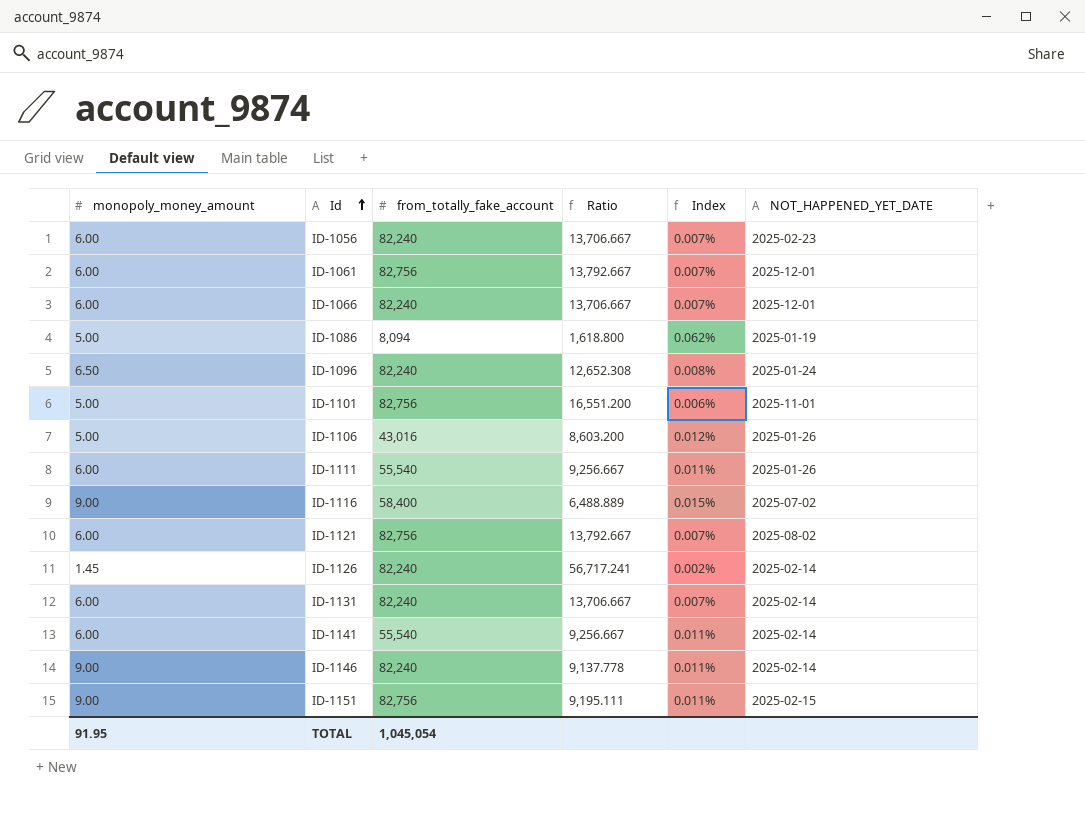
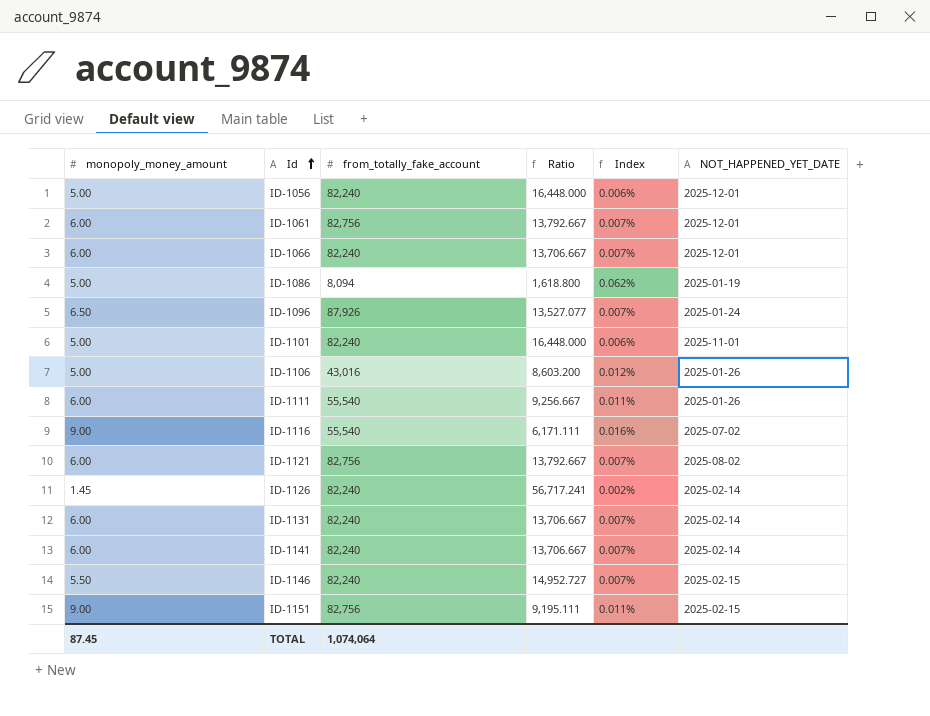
ID-1056 | monopoly_money_amount: 6.00 -> 5.00
ID-1056 | Ratio: 13,706.667 -> 16,448.000
ID-1056 | Index: 0.007% -> 0.006%
ID-1056 | NOT_HAPPENED_YET_DATE: 2025-02-23 -> 2025-12-01
ID-1096 | from_totally_fake_account: 82,240 -> 87,926
ID-1096 | Ratio: 12,652.308 -> 13,527.077
ID-1096 | Index: 0.008% -> 0.007%
ID-1101 | from_totally_fake_account: 82,756 -> 82,240
ID-1101 | Ratio: 16,551.200 -> 16,448.000
ID-1116 | from_totally_fake_account: 58,400 -> 55,540
ID-1116 | Ratio: 6,488.889 -> 6,171.111
ID-1116 | Index: 0.015% -> 0.016%
ID-1141 | from_totally_fake_account: 55,540 -> 82,240
ID-1141 | Ratio: 9,256.667 -> 13,706.667
ID-1141 | Index: 0.011% -> 0.007%
ID-1146 | monopoly_money_amount: 9.00 -> 5.50
ID-1146 | Ratio: 9,137.778 -> 14,952.727
ID-1146 | Index: 0.011% -> 0.007%
ID-1146 | NOT_HAPPENED_YET_DATE: 2025-02-14 -> 2025-02-15
TOTAL | monopoly_money_amount: 91.95 -> 87.45
TOTAL | from_totally_fake_account: 1,045,054 -> 1,074,064

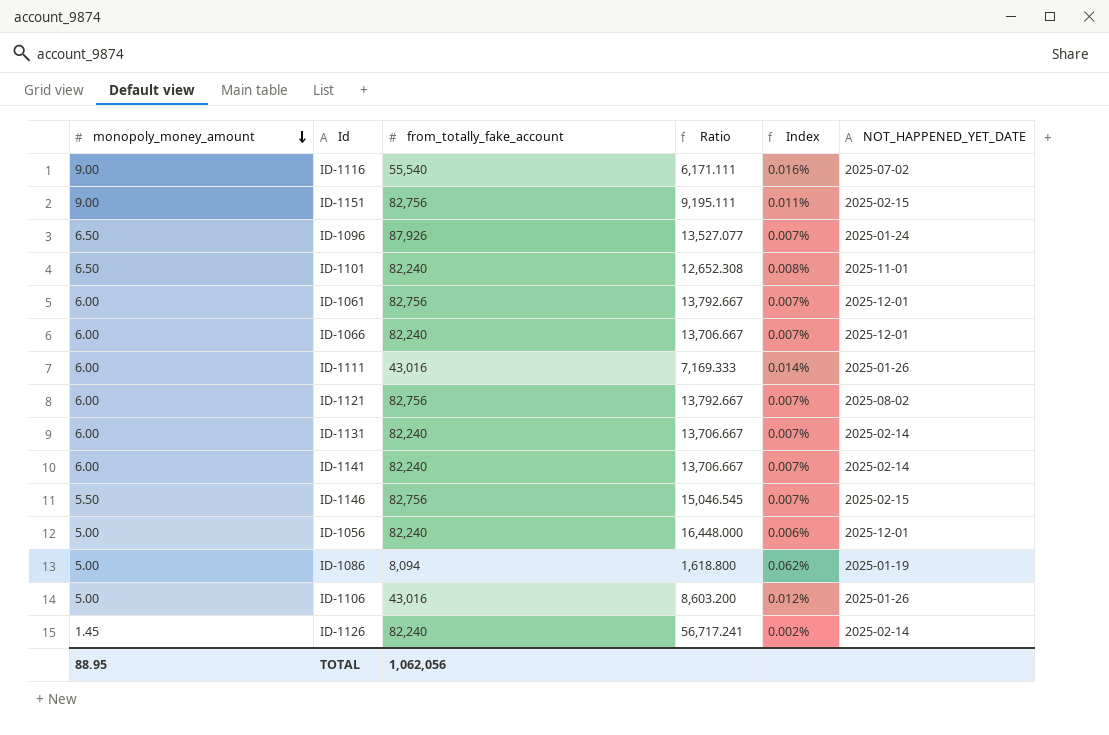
row order: Id ascending -> monopoly_money_amount descending
ID-1101 | monopoly_money_amount: 5.00 -> 6.50
ID-1101 | Ratio: 16,448.000 -> 12,652.308
ID-1101 | Index: 0.006% -> 0.008%
ID-1111 | from_totally_fake_account: 55,540 -> 43,016
ID-1111 | Ratio: 9,256.667 -> 7,169.333
ID-1111 | Index: 0.011% -> 0.014%
ID-1146 | from_totally_fake_account: 82,240 -> 82,756
ID-1146 | Ratio: 14,952.727 -> 15,046.545
TOTAL | monopoly_money_amount: 87.45 -> 88.95
TOTAL | from_totally_fake_account: 1,074,064 -> 1,062,056

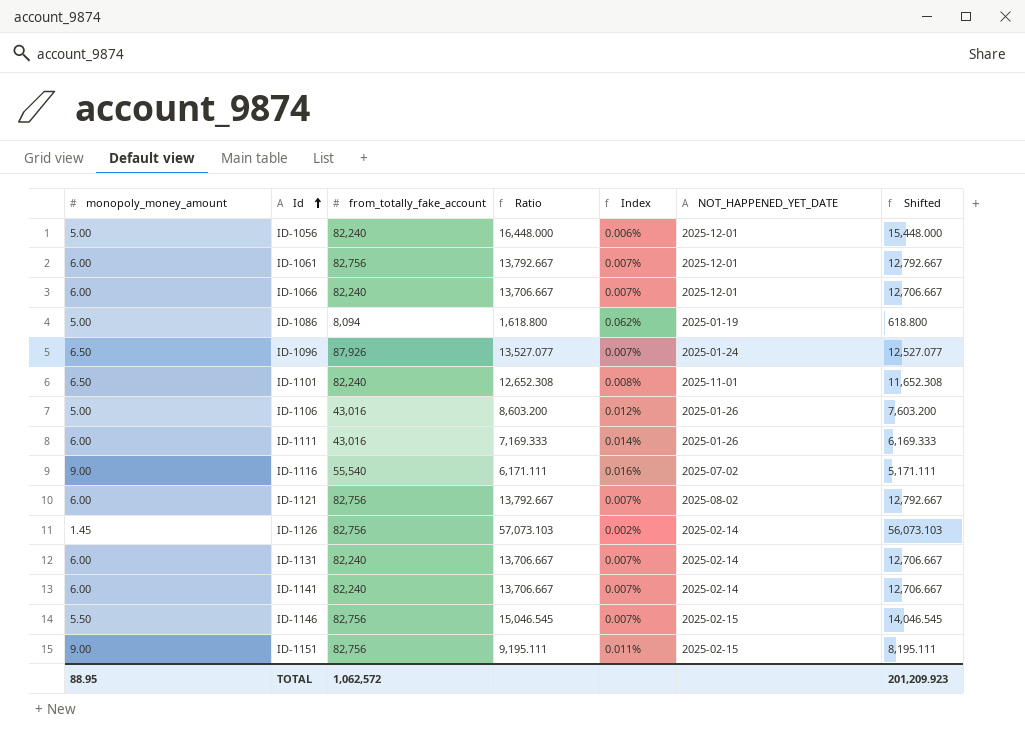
row order: monopoly_money_amount descending -> Id ascending
column Shifted | formula: none -> [Ratio] - 1000
ID-1126 | from_totally_fake_account: 82,240 -> 82,756
ID-1126 | Ratio: 56,717.241 -> 57,073.103
TOTAL | from_totally_fake_account: 1,062,056 -> 1,062,572

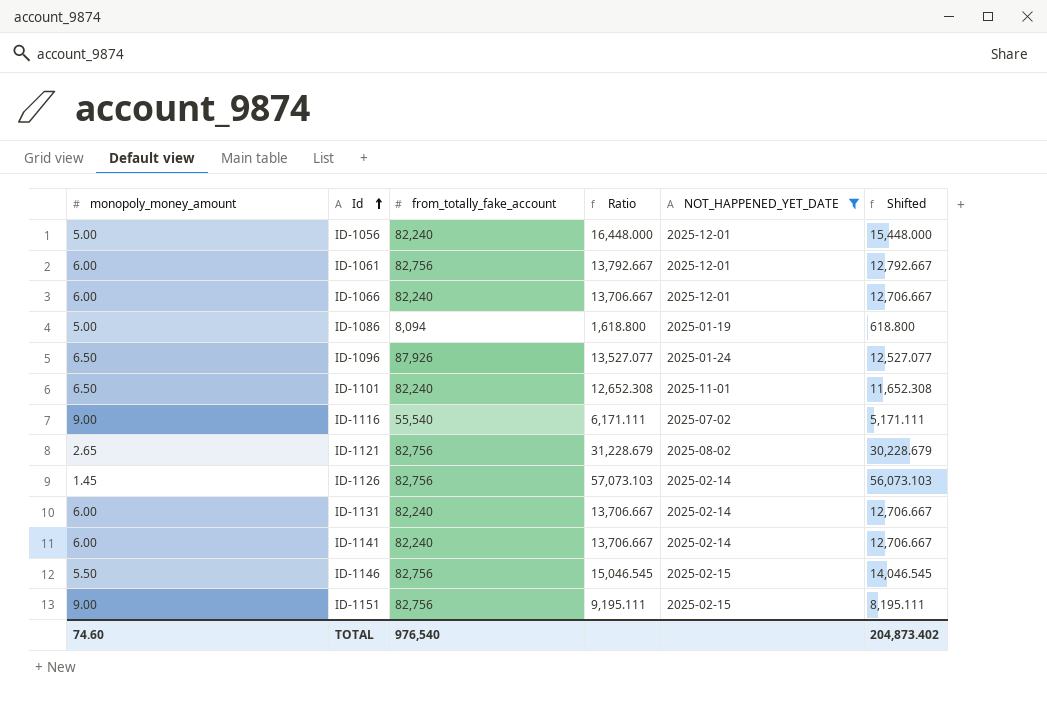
filter: none -> NOT_HAPPENED_YET_DATE != 2025-01-26
column Index | formula: [monopoly_money_amount] / [from_totally_fake_account] -> none
ID-1121 | monopoly_money_amount: 6.00 -> 2.65
ID-1121 | Ratio: 13,792.667 -> 31,228.679
ID-1121 | Shifted: 12,792.667 -> 30,228.679
TOTAL | monopoly_money_amount: 88.95 -> 74.60
TOTAL | from_totally_fake_account: 1,062,572 -> 976,540
TOTAL | Shifted: 201,209.923 -> 204,873.402

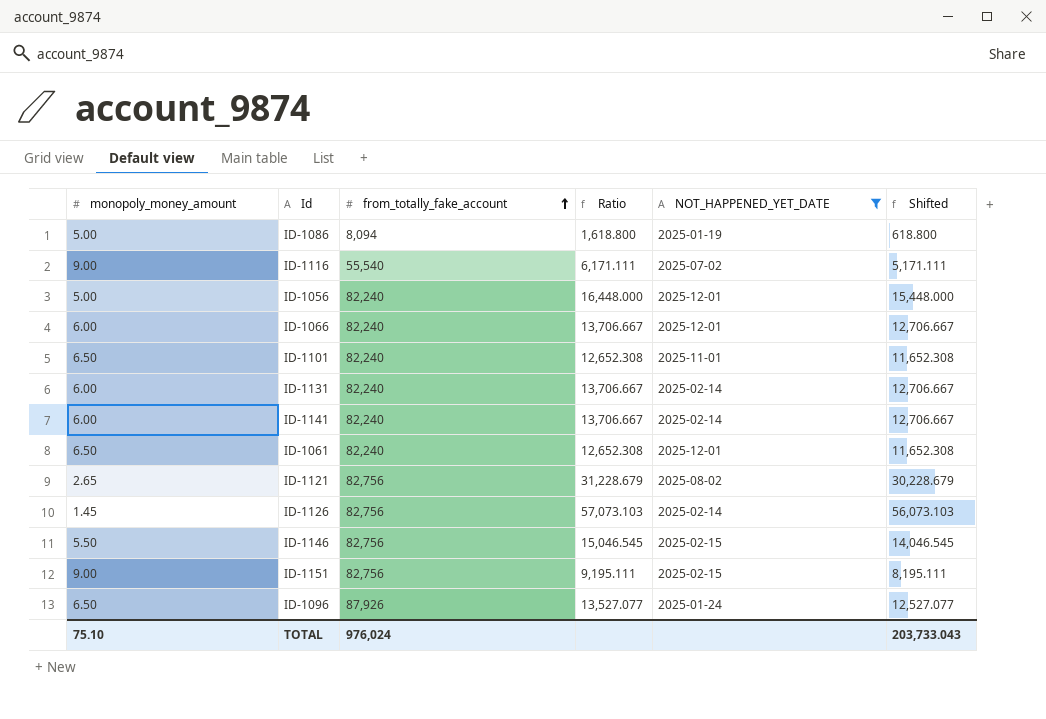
row order: Id ascending -> from_totally_fake_account ascending
ID-1061 | monopoly_money_amount: 6.00 -> 6.50
ID-1061 | from_totally_fake_account: 82,756 -> 82,240
ID-1061 | Ratio: 13,792.667 -> 12,652.308
ID-1061 | Shifted: 12,792.667 -> 11,652.308
TOTAL | monopoly_money_amount: 74.60 -> 75.10
TOTAL | from_totally_fake_account: 976,540 -> 976,024
TOTAL | Shifted: 204,873.402 -> 203,733.043

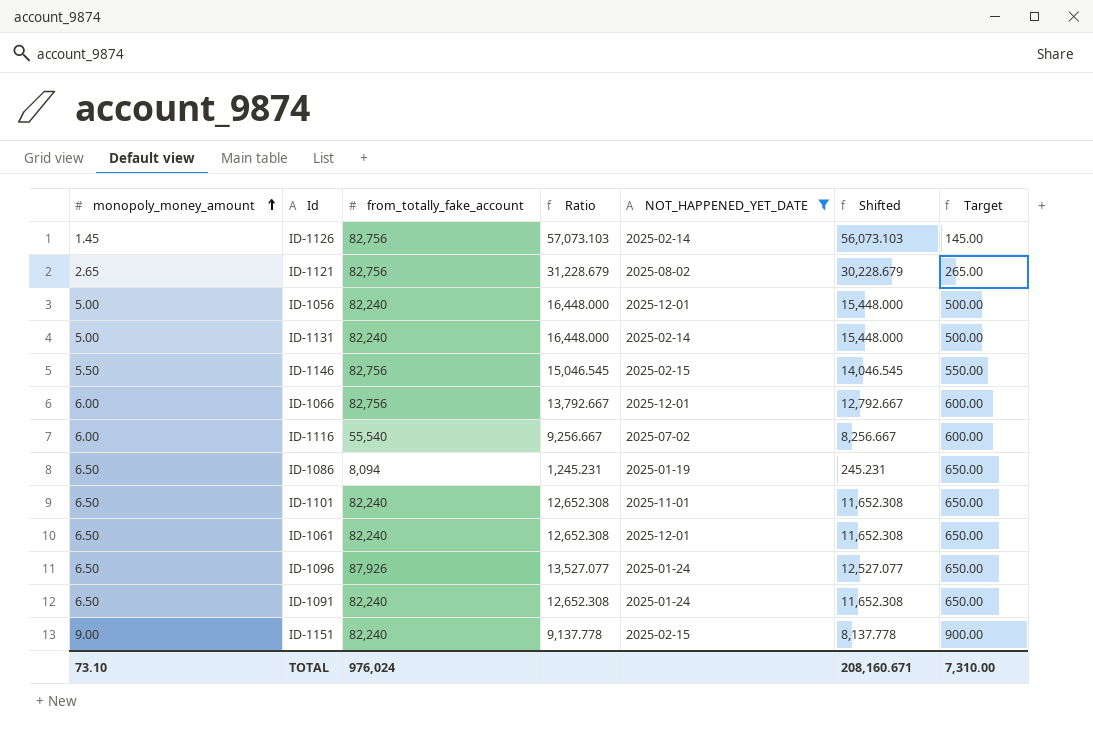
row order: from_totally_fake_account ascending -> monopoly_money_amount ascending
column Target | formula: none -> [monopoly_money_amount] * 100
row ID-1141: 6.00 | 82,240 | 13,706.667 | 2025-02-14 | 12,706.667 -> none
ID-1131 | monopoly_money_amount: 6.00 -> 5.00
ID-1131 | Ratio: 13,706.667 -> 16,448.000
ID-1131 | Shifted: 12,706.667 -> 15,448.000
ID-1066 | from_totally_fake_account: 82,240 -> 82,756
ID-1066 | Ratio: 13,706.667 -> 13,792.667
ID-1066 | Shifted: 12,706.667 -> 12,792.667
ID-1116 | monopoly_money_amount: 9.00 -> 6.00
ID-1116 | Ratio: 6,171.111 -> 9,256.667
ID-1116 | Shifted: 5,171.111 -> 8,256.667
ID-1086 | monopoly_money_amount: 5.00 -> 6.50
ID-1086 | Ratio: 1,618.800 -> 1,245.231
ID-1086 | Shifted: 618.800 -> 245.231
row ID-1091: none -> 6.50 | 82,240 | 12,652.308 | 2025-01-24 | 11,652.308 | 650.00
ID-1151 | from_totally_fake_account: 82,756 -> 82,240
ID-1151 | Ratio: 9,195.111 -> 9,137.778
ID-1151 | Shifted: 8,195.111 -> 8,137.778
TOTAL | monopoly_money_amount: 75.10 -> 73.10
TOTAL | Shifted: 203,733.043 -> 208,160.671

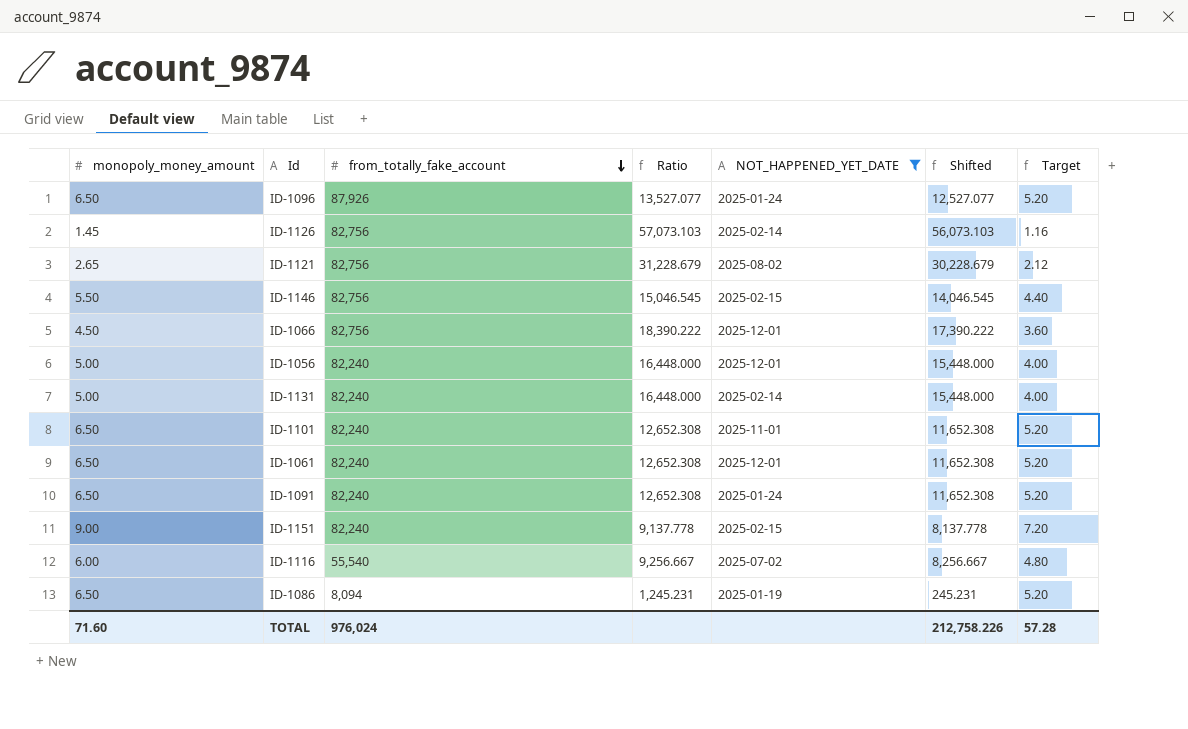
row order: monopoly_money_amount ascending -> from_totally_fake_account descending
column Target | formula: [monopoly_money_amount] * 100 -> [monopoly_money_amount] * 0.8
ID-1066 | monopoly_money_amount: 6.00 -> 4.50
ID-1066 | Ratio: 13,792.667 -> 18,390.222
ID-1066 | Shifted: 12,792.667 -> 17,390.222
TOTAL | monopoly_money_amount: 73.10 -> 71.60
TOTAL | Shifted: 208,160.671 -> 212,758.226
TOTAL | Target: 7,310.00 -> 57.28

